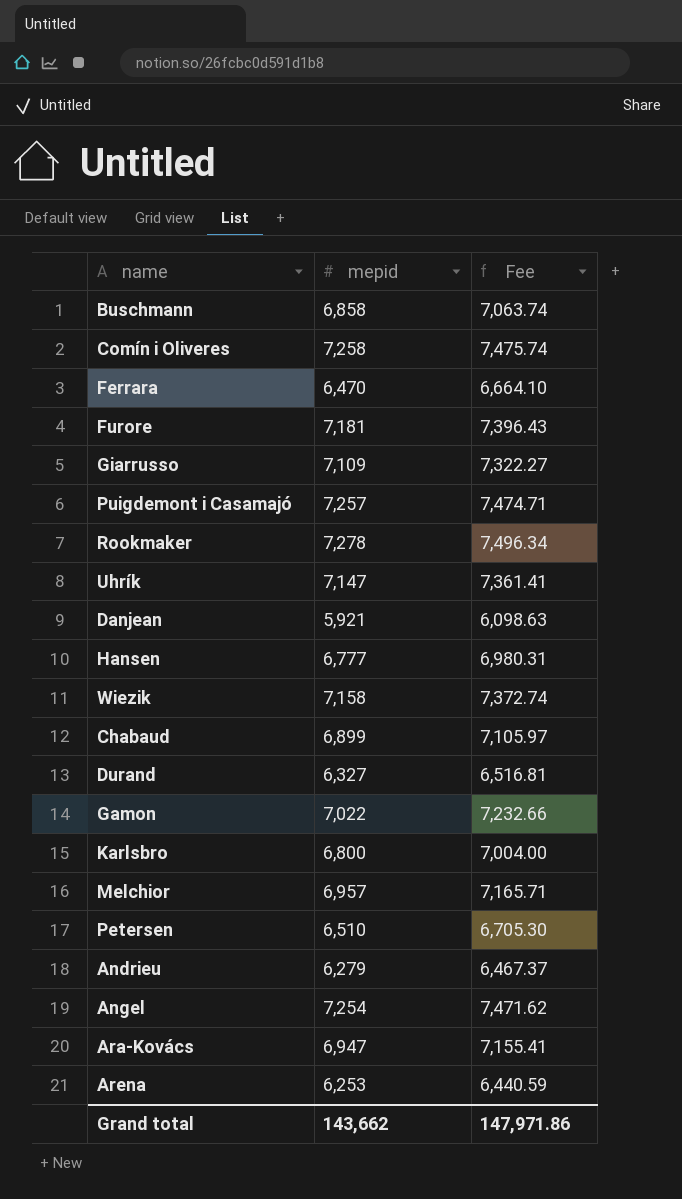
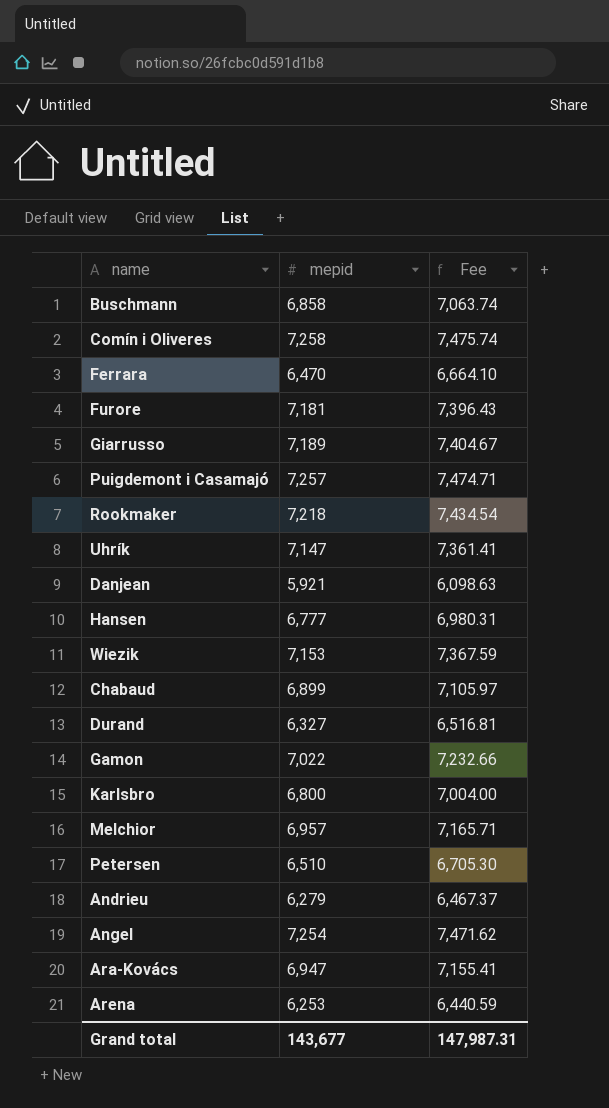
Giarrusso | mepid: 7,109 -> 7,189
Giarrusso | Fee: 7,322.27 -> 7,404.67
Rookmaker | mepid: 7,278 -> 7,218
Rookmaker | Fee: 7,496.34 -> 7,434.54
Wiezik | mepid: 7,158 -> 7,153
Wiezik | Fee: 7,372.74 -> 7,367.59
Grand total | mepid: 143,662 -> 143,677
Grand total | Fee: 147,971.86 -> 147,987.31

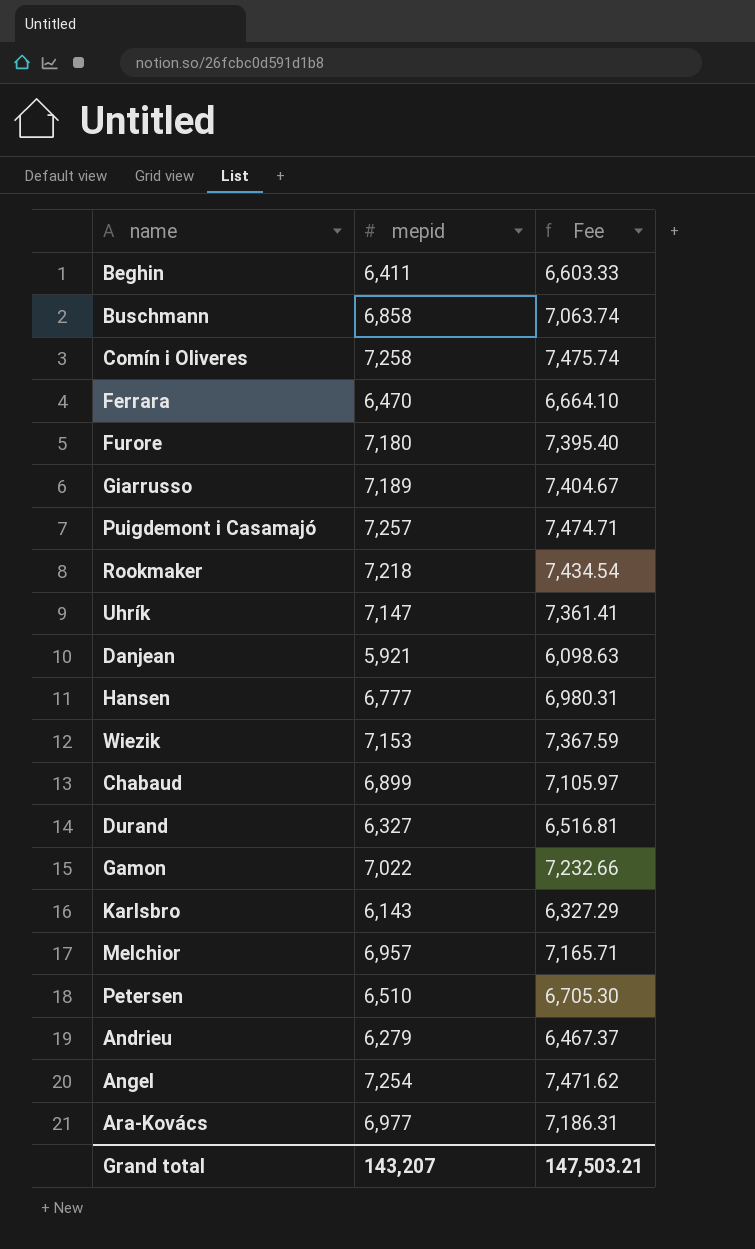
row Arena: 6,253 | 6,440.59 -> none
row Beghin: none -> 6,411 | 6,603.33
Furore | mepid: 7,181 -> 7,180
Furore | Fee: 7,396.43 -> 7,395.40
Karlsbro | mepid: 6,800 -> 6,143
Karlsbro | Fee: 7,004.00 -> 6,327.29
Ara-Kovács | mepid: 6,947 -> 6,977
Ara-Kovács | Fee: 7,155.41 -> 7,186.31
Grand total | mepid: 143,677 -> 143,207
Grand total | Fee: 147,987.31 -> 147,503.21

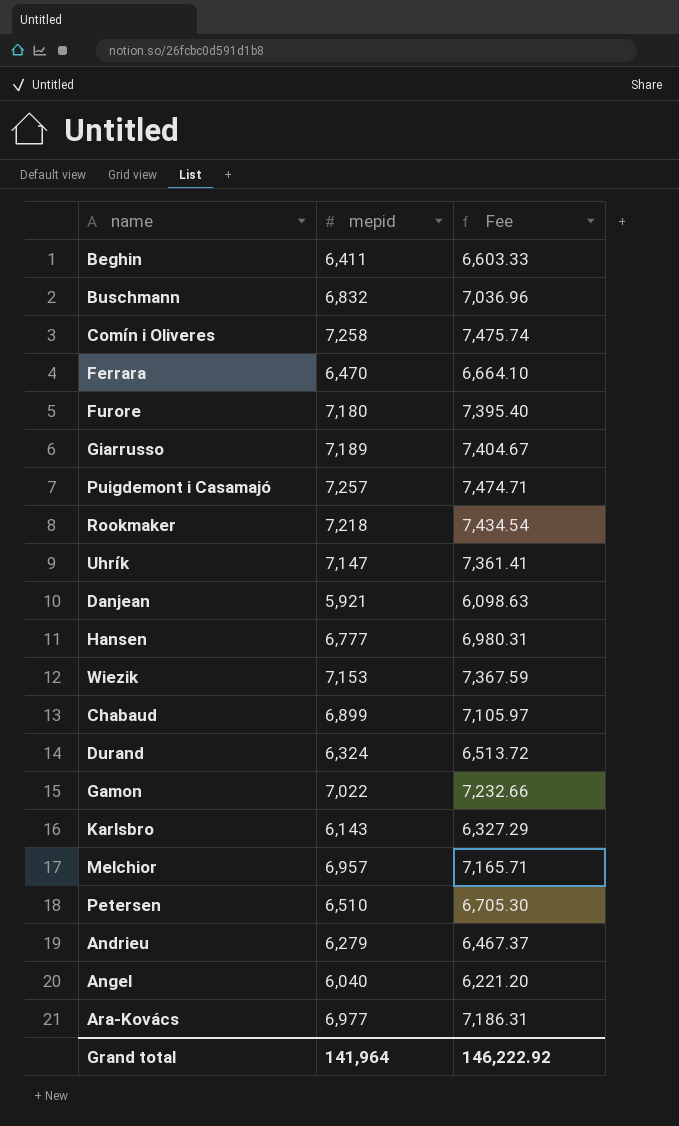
Buschmann | mepid: 6,858 -> 6,832
Buschmann | Fee: 7,063.74 -> 7,036.96
Durand | mepid: 6,327 -> 6,324
Durand | Fee: 6,516.81 -> 6,513.72
Angel | mepid: 7,254 -> 6,040
Angel | Fee: 7,471.62 -> 6,221.20
Grand total | mepid: 143,207 -> 141,964
Grand total | Fee: 147,503.21 -> 146,222.92

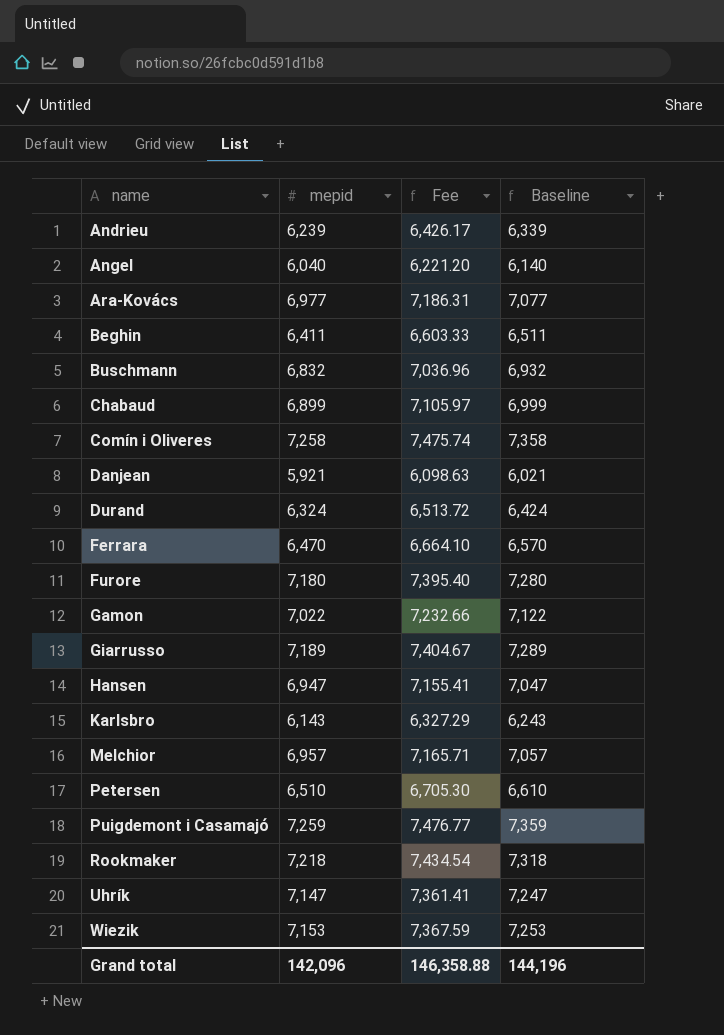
row order: none -> name ascending
column Baseline | formula: none -> [mepid] + 100
Andrieu | mepid: 6,279 -> 6,239
Andrieu | Fee: 6,467.37 -> 6,426.17
Hansen | mepid: 6,777 -> 6,947
Hansen | Fee: 6,980.31 -> 7,155.41
Puigdemont i Casamajó | mepid: 7,257 -> 7,259
Puigdemont i Casamajó | Fee: 7,474.71 -> 7,476.77
Grand total | mepid: 141,964 -> 142,096
Grand total | Fee: 146,222.92 -> 146,358.88

